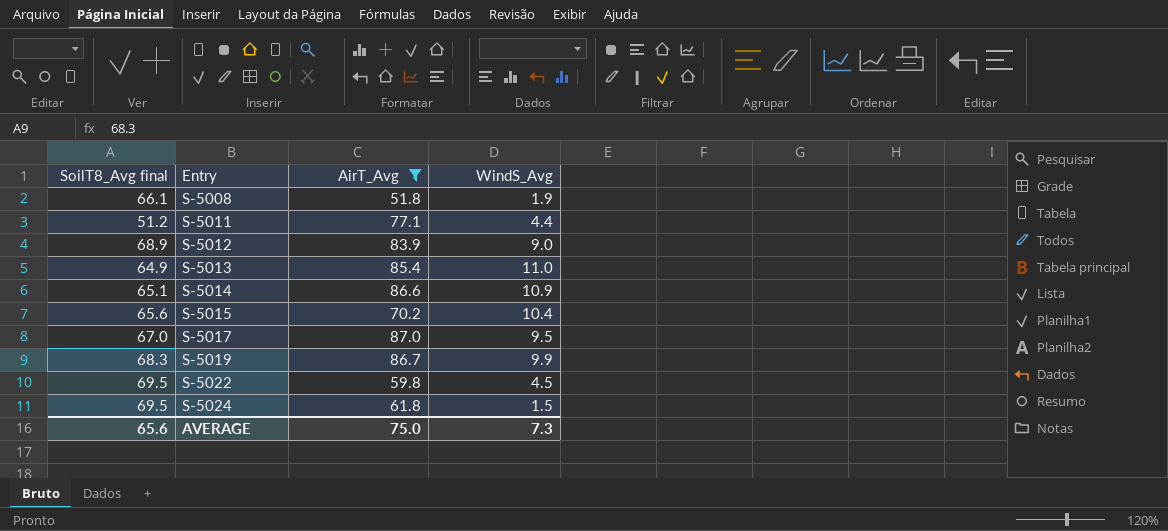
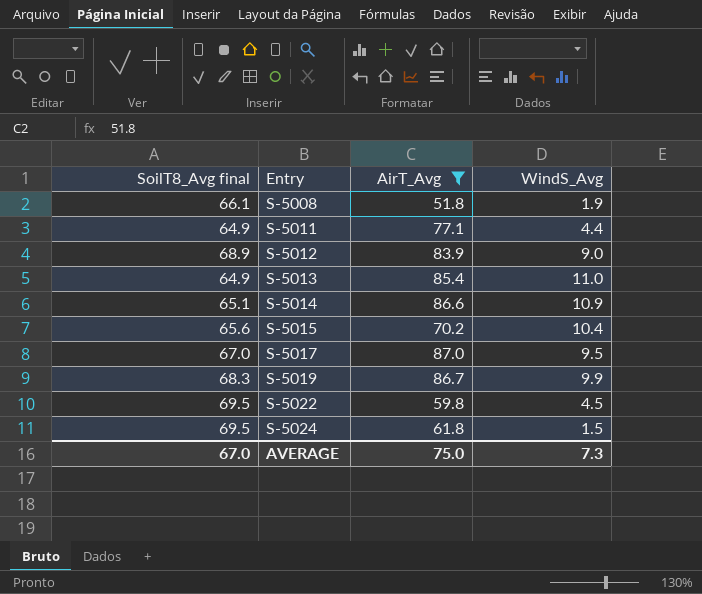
S-5011 | SoilT8_Avg final: 51.2 -> 64.9
AVERAGE | SoilT8_Avg final: 65.6 -> 67.0

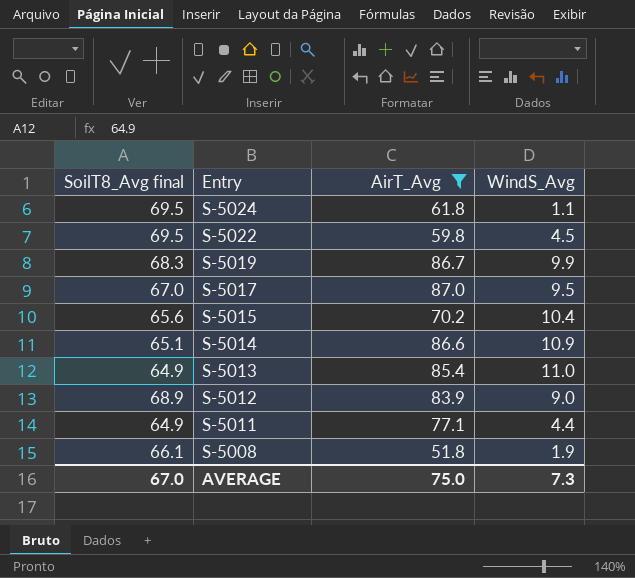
row order: Entry ascending -> Entry descending
S-5024 | WindS_Avg: 1.5 -> 1.1

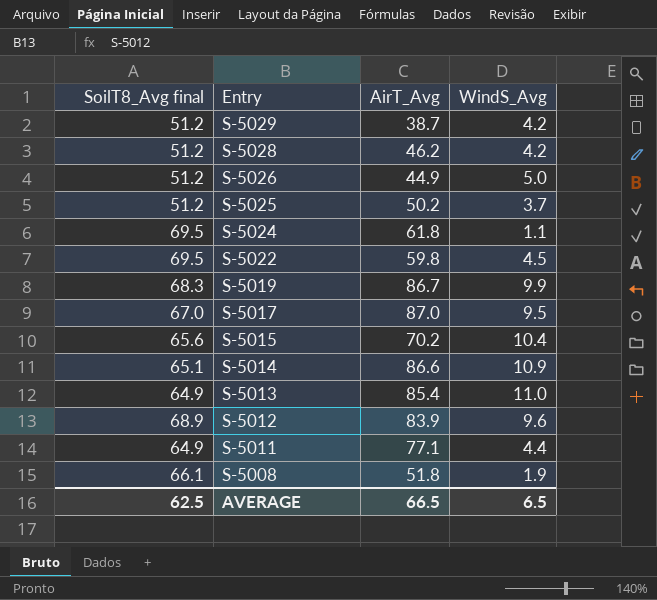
filter: AirT_Avg >= 51.8 -> none
S-5012 | WindS_Avg: 9.0 -> 9.6
AVERAGE | SoilT8_Avg final: 67.0 -> 62.5
AVERAGE | AirT_Avg: 75.0 -> 66.5
AVERAGE | WindS_Avg: 7.3 -> 6.5

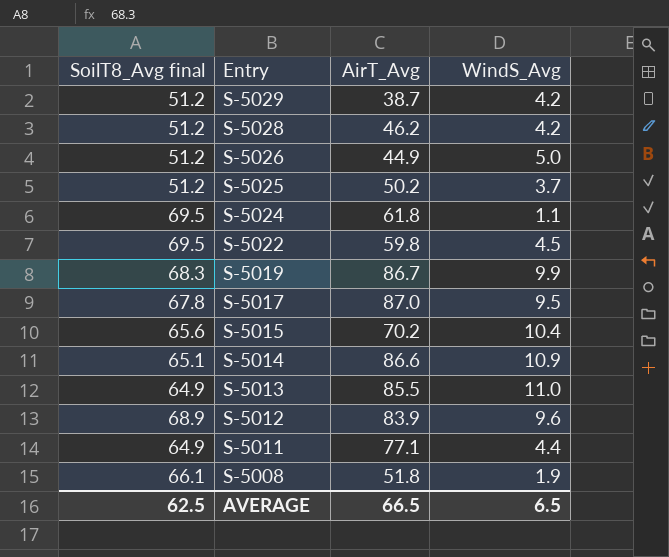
S-5017 | SoilT8_Avg final: 67.0 -> 67.8
S-5013 | AirT_Avg: 85.4 -> 85.5

